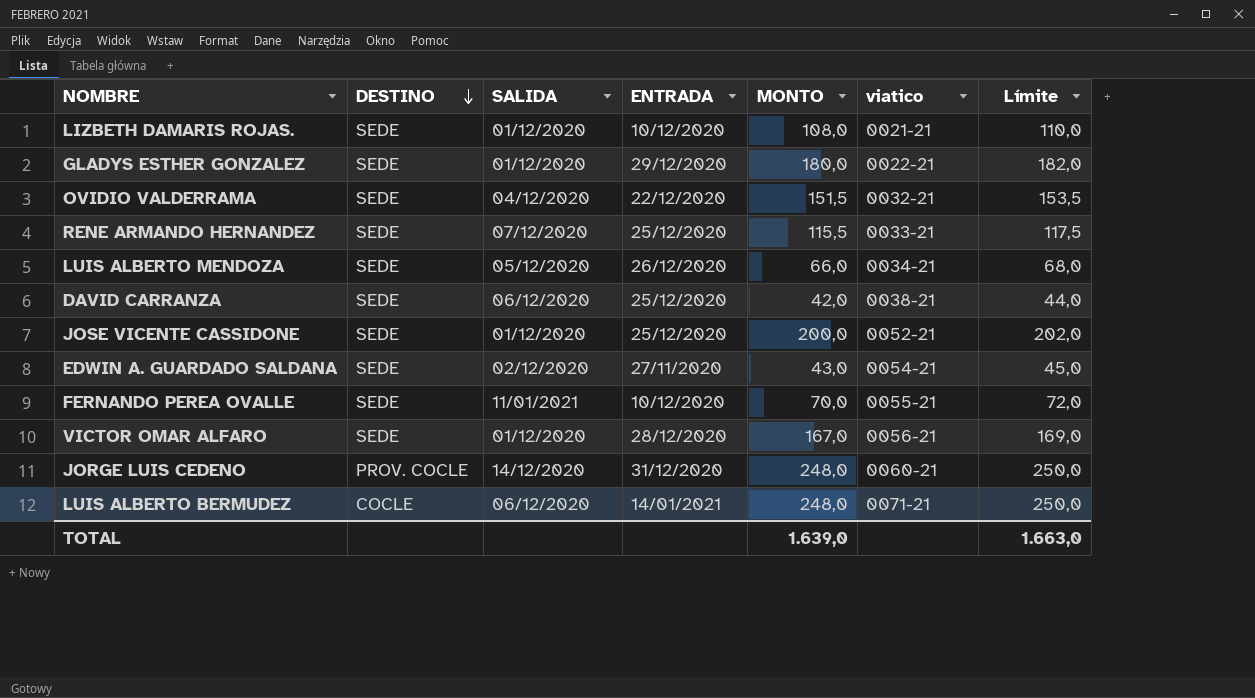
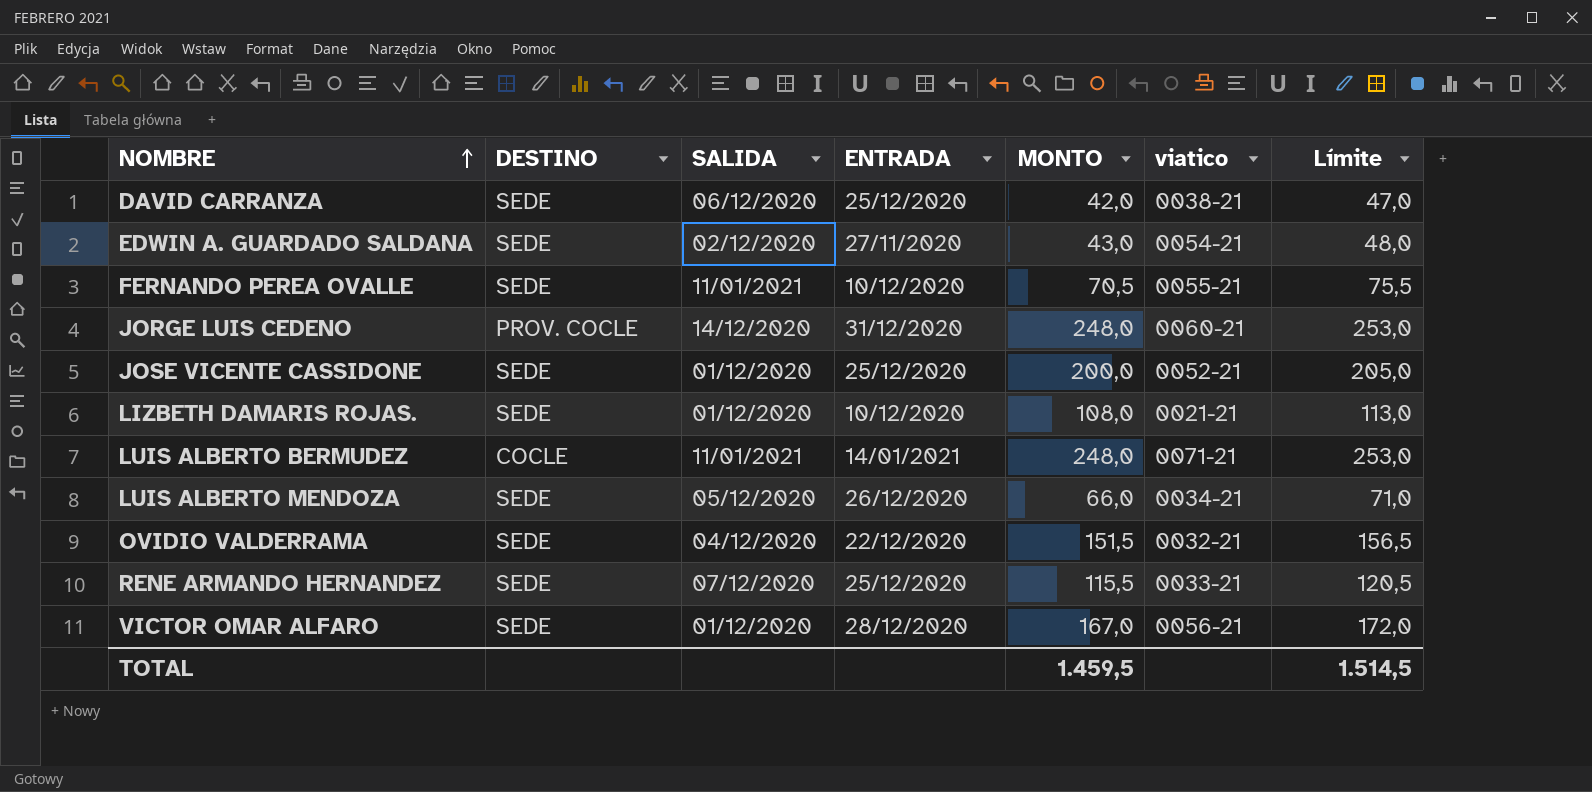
row order: DESTINO descending -> NOMBRE ascending
column Límite | formula: [MONTO] + 2 -> [MONTO] + 5
row GLADYS ESTHER GONZALEZ: SEDE | 01/12/2020 | 29/12/2020 | 180,0 | 0022-21 | 182,0 -> none
FERNANDO PEREA OVALLE | MONTO: 70,0 -> 70,5
LUIS ALBERTO BERMUDEZ | SALIDA: 06/12/2020 -> 11/01/2021
TOTAL | MONTO: 1.639,0 -> 1.459,5
TOTAL | Límite: 1.663,0 -> 1.514,5

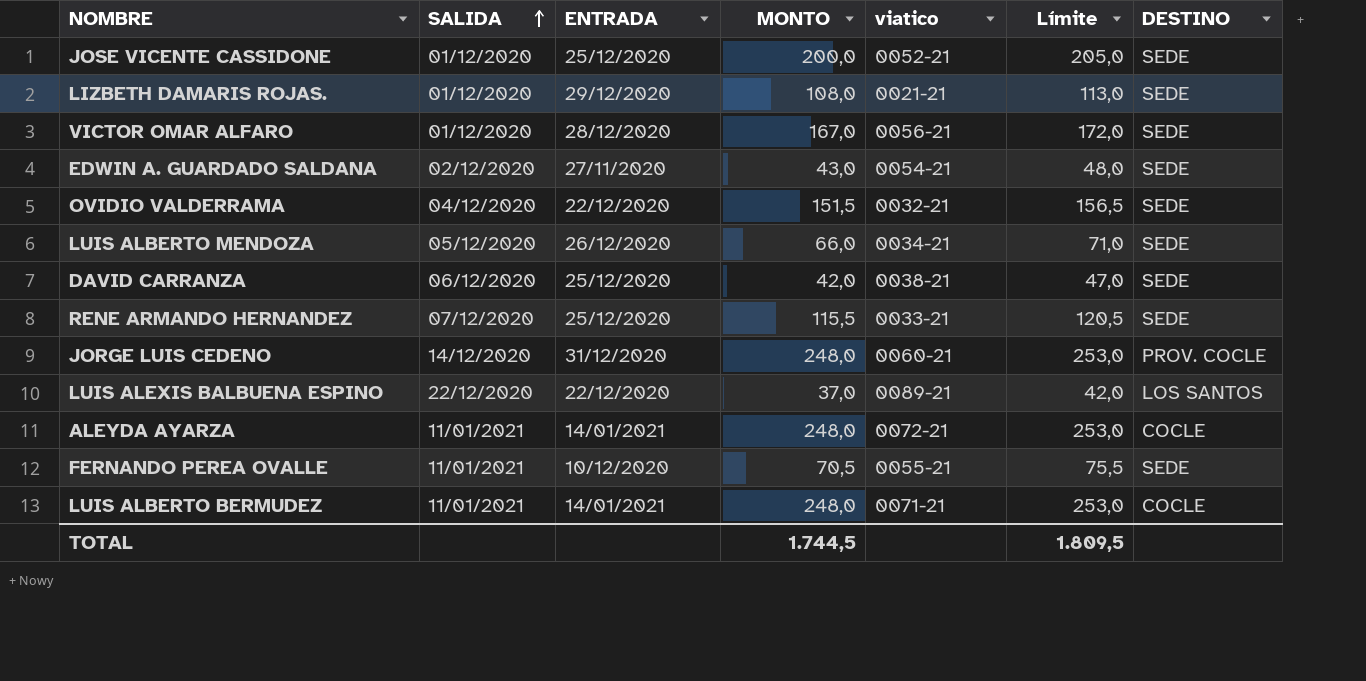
row order: NOMBRE ascending -> SALIDA ascending
column DESTINO | position: 2 -> 7
LIZBETH DAMARIS ROJAS. | ENTRADA: 10/12/2020 -> 29/12/2020
row LUIS ALEXIS BALBUENA ESPINO: none -> 22/12/2020 | 22/12/2020 | 37,0 | 0089-21 | 42,0 | LOS SANTOS
row ALEYDA AYARZA: none -> 11/01/2021 | 14/01/2021 | 248,0 | 0072-21 | 253,0 | COCLE
TOTAL | MONTO: 1.459,5 -> 1.744,5
TOTAL | Límite: 1.514,5 -> 1.809,5

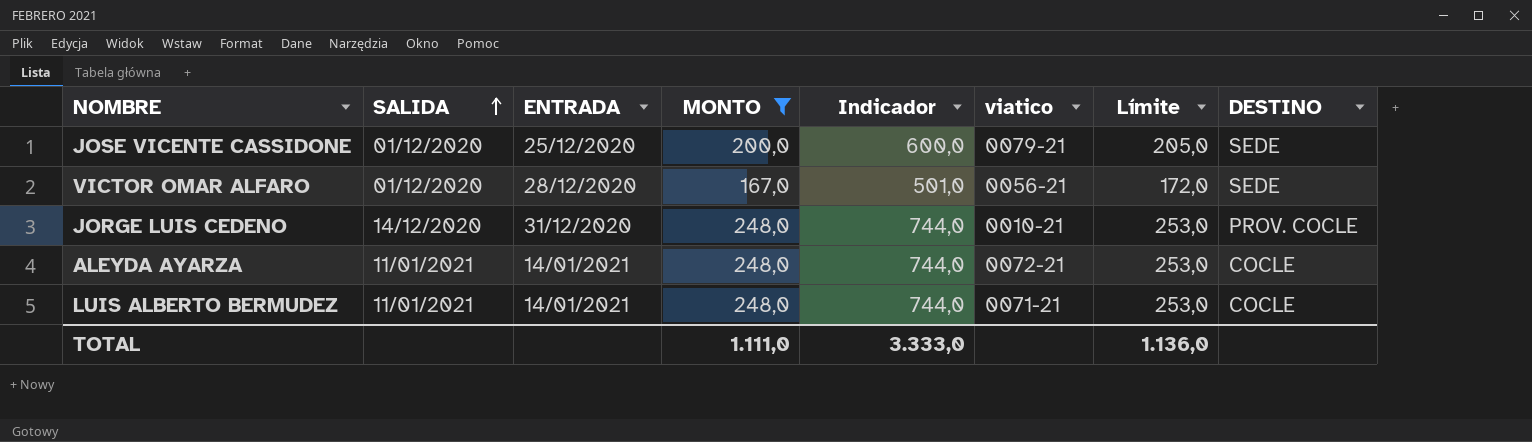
filter: none -> MONTO >= 167,0
column Indicador | formula: none -> [MONTO] * 3
JOSE VICENTE CASSIDONE | viatico: 0052-21 -> 0079-21
JORGE LUIS CEDENO | viatico: 0060-21 -> 0010-21
TOTAL | MONTO: 1.744,5 -> 1.111,0
TOTAL | Límite: 1.809,5 -> 1.136,0

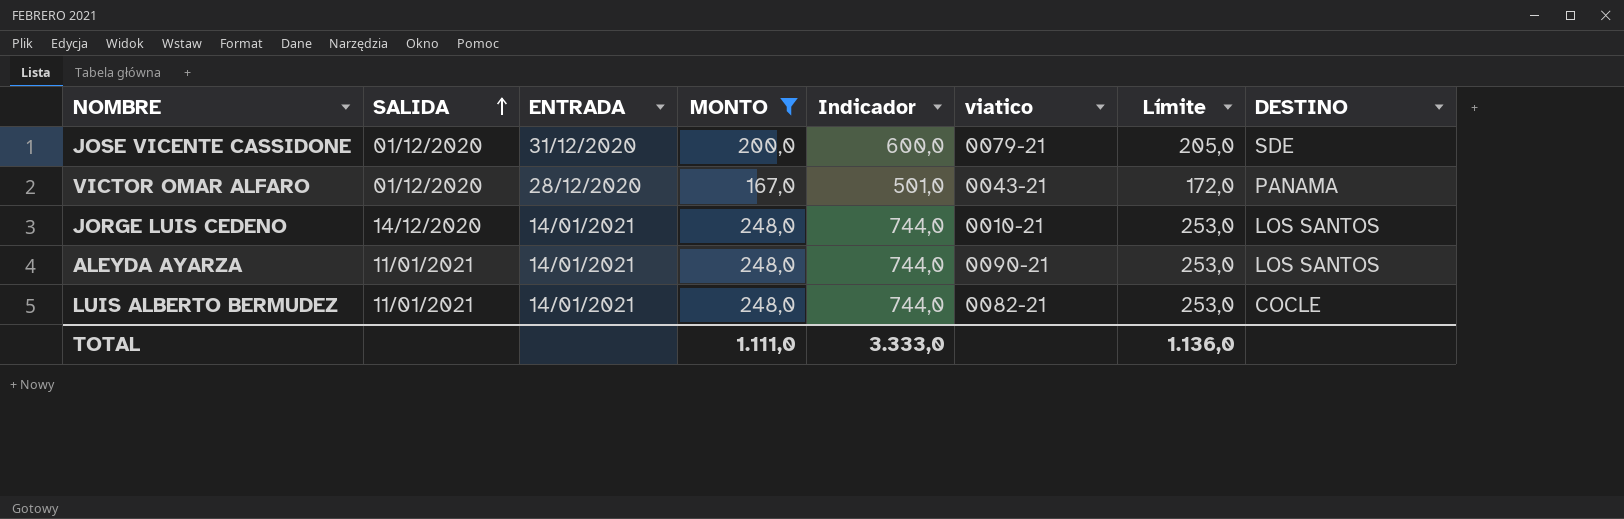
JOSE VICENTE CASSIDONE | ENTRADA: 25/12/2020 -> 31/12/2020
JOSE VICENTE CASSIDONE | DESTINO: SEDE -> SDE
VICTOR OMAR ALFARO | viatico: 0056-21 -> 0043-21
VICTOR OMAR ALFARO | DESTINO: SEDE -> PANAMA
JORGE LUIS CEDENO | ENTRADA: 31/12/2020 -> 14/01/2021
JORGE LUIS CEDENO | DESTINO: PROV. COCLE -> LOS SANTOS
ALEYDA AYARZA | viatico: 0072-21 -> 0090-21
ALEYDA AYARZA | DESTINO: COCLE -> LOS SANTOS
LUIS ALBERTO BERMUDEZ | viatico: 0071-21 -> 0082-21

